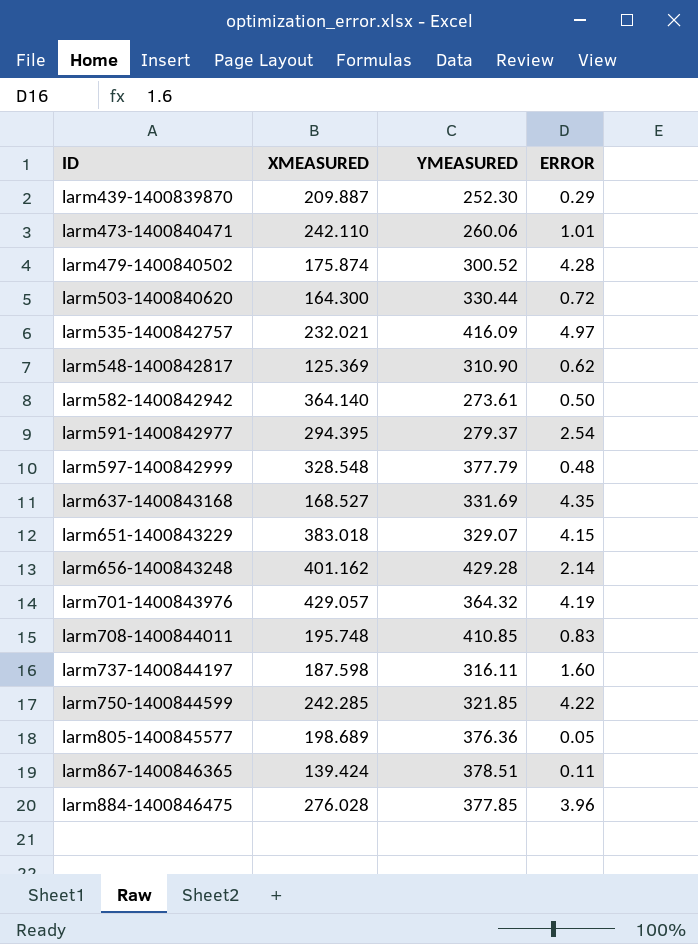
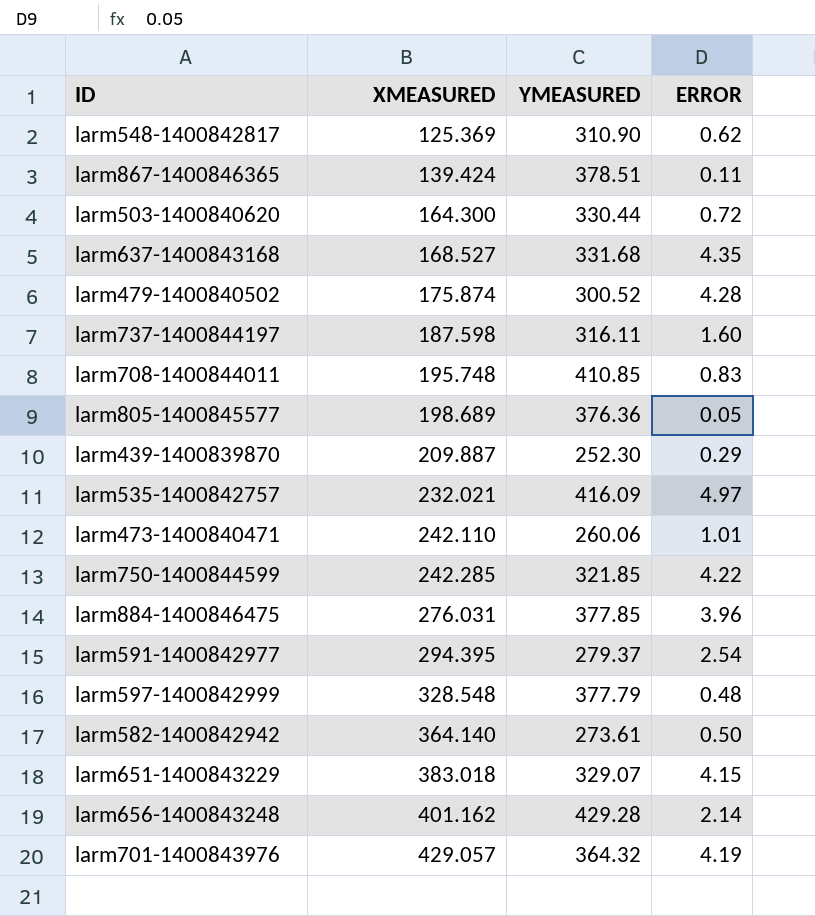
row order: ID ascending -> XMEASURED ascending
larm637-1400843168 | YMEASURED: 331.69 -> 331.68
larm884-1400846475 | XMEASURED: 276.028 -> 276.031

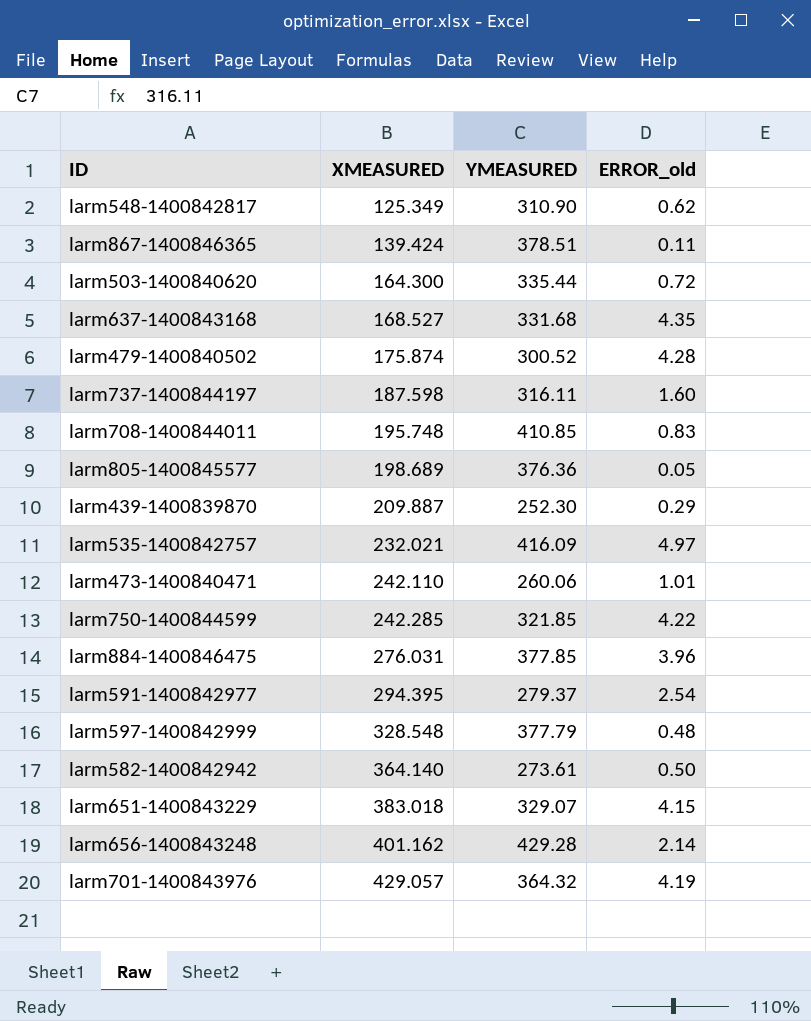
column name: ERROR -> ERROR_old
larm548-1400842817 | XMEASURED: 125.369 -> 125.349
larm503-1400840620 | YMEASURED: 330.44 -> 335.44

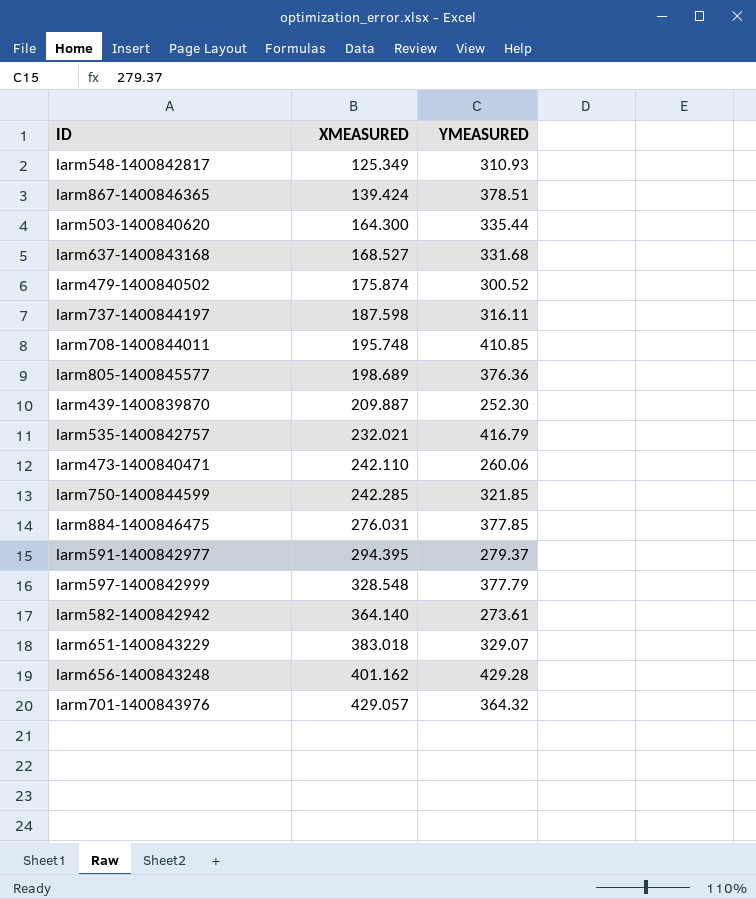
column ERROR_old | position: 4 -> none
larm548-1400842817 | YMEASURED: 310.90 -> 310.93
larm535-1400842757 | YMEASURED: 416.09 -> 416.79

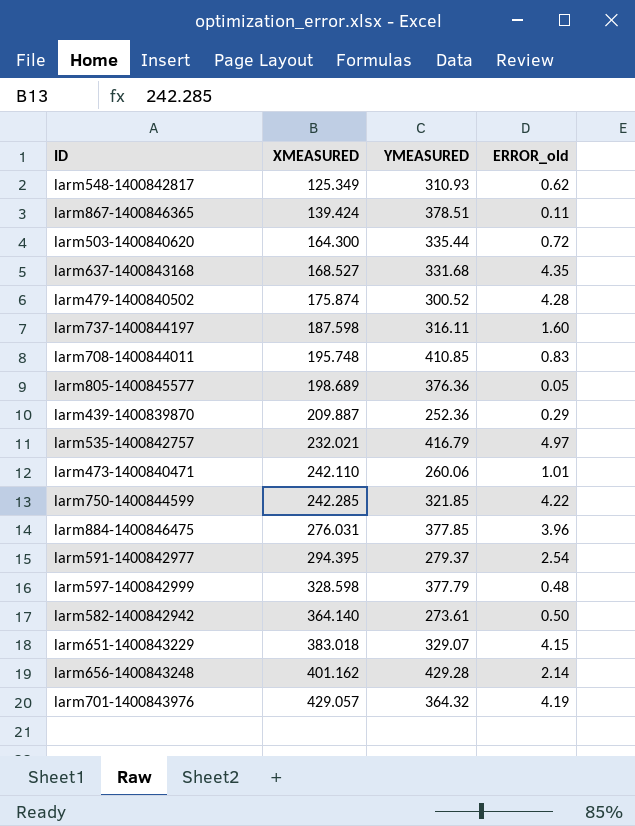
column ERROR_old | position: none -> 4
larm439-1400839870 | YMEASURED: 252.30 -> 252.36
larm597-1400842999 | XMEASURED: 328.548 -> 328.598

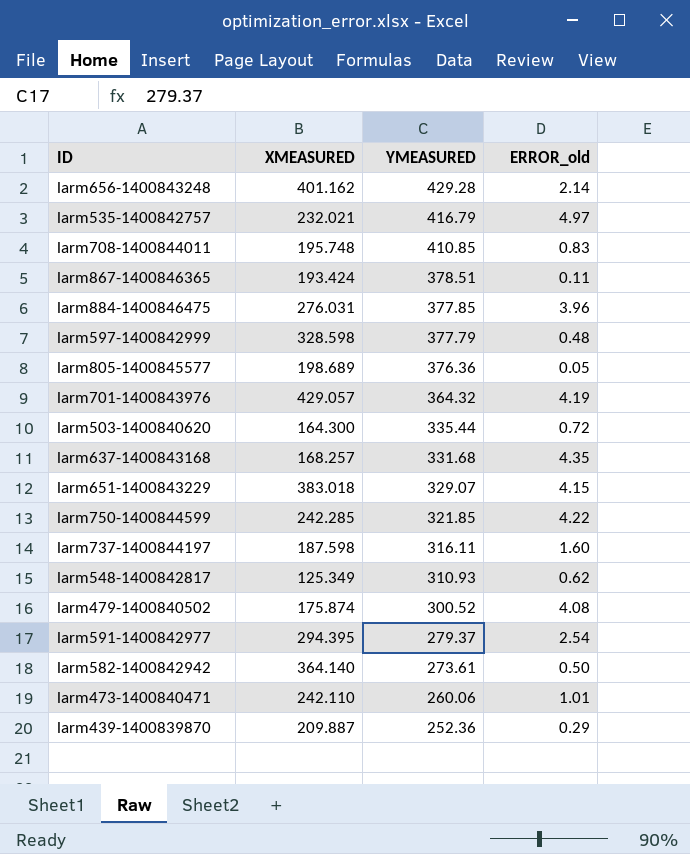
row order: XMEASURED ascending -> YMEASURED descending
larm867-1400846365 | XMEASURED: 139.424 -> 193.424
larm637-1400843168 | XMEASURED: 168.527 -> 168.257
larm479-1400840502 | ERROR_old: 4.28 -> 4.08

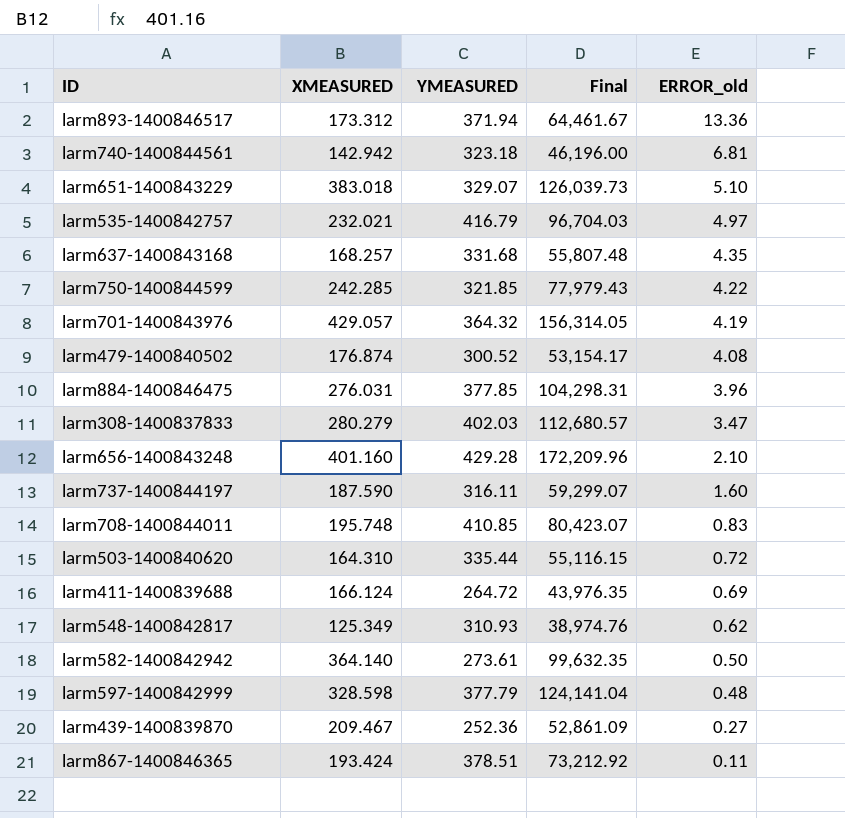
row order: YMEASURED descending -> ERROR_old descending
column Final | formula: none -> [XMEASURED] * [YMEASURED]
row larm805-1400845577: 198.689 | 376.36 | 0.05 -> none
row larm591-1400842977: 294.395 | 279.37 | 2.54 -> none
row larm473-1400840471: 242.110 | 260.06 | 1.01 -> none
row larm893-1400846517: none -> 173.312 | 371.94 | 64,461.67 | 13.36
row larm740-1400844561: none -> 142.942 | 323.18 | 46,196.00 | 6.81
larm651-1400843229 | ERROR_old: 4.15 -> 5.10
larm479-1400840502 | XMEASURED: 175.874 -> 176.874
row larm308-1400837833: none -> 280.279 | 402.03 | 112,680.57 | 3.47
larm656-1400843248 | XMEASURED: 401.162 -> 401.160
larm656-1400843248 | ERROR_old: 2.14 -> 2.10
larm737-1400844197 | XMEASURED: 187.598 -> 187.590
larm503-1400840620 | XMEASURED: 164.300 -> 164.310
row larm411-1400839688: none -> 166.124 | 264.72 | 43,976.35 | 0.69
larm439-1400839870 | XMEASURED: 209.887 -> 209.467
larm439-1400839870 | ERROR_old: 0.29 -> 0.27

